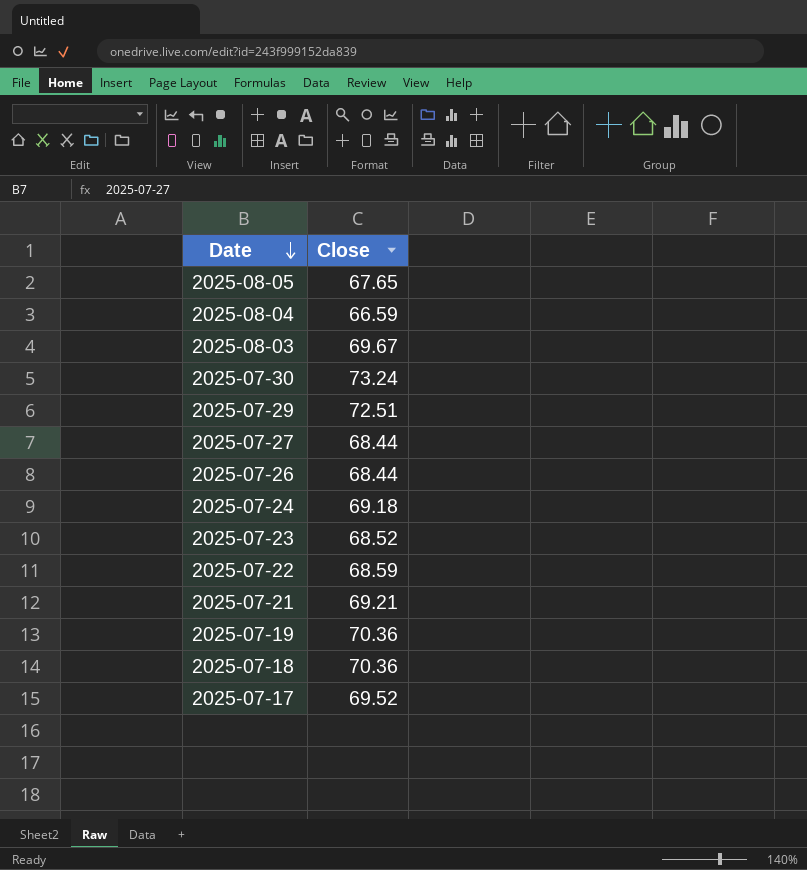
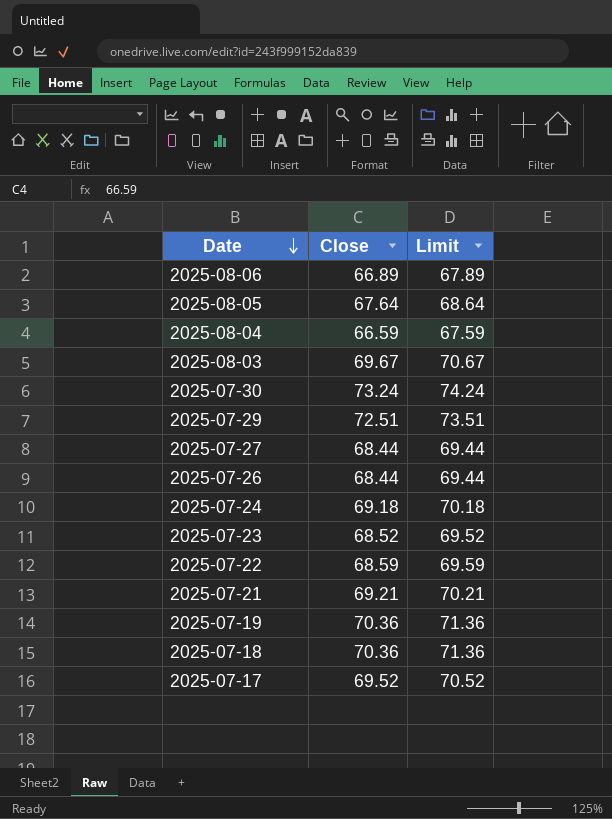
column Limit | formula: none -> [Close] + 1
row 2025-08-06: none -> 66.89 | 67.89
2025-08-05 | Close: 67.65 -> 67.64

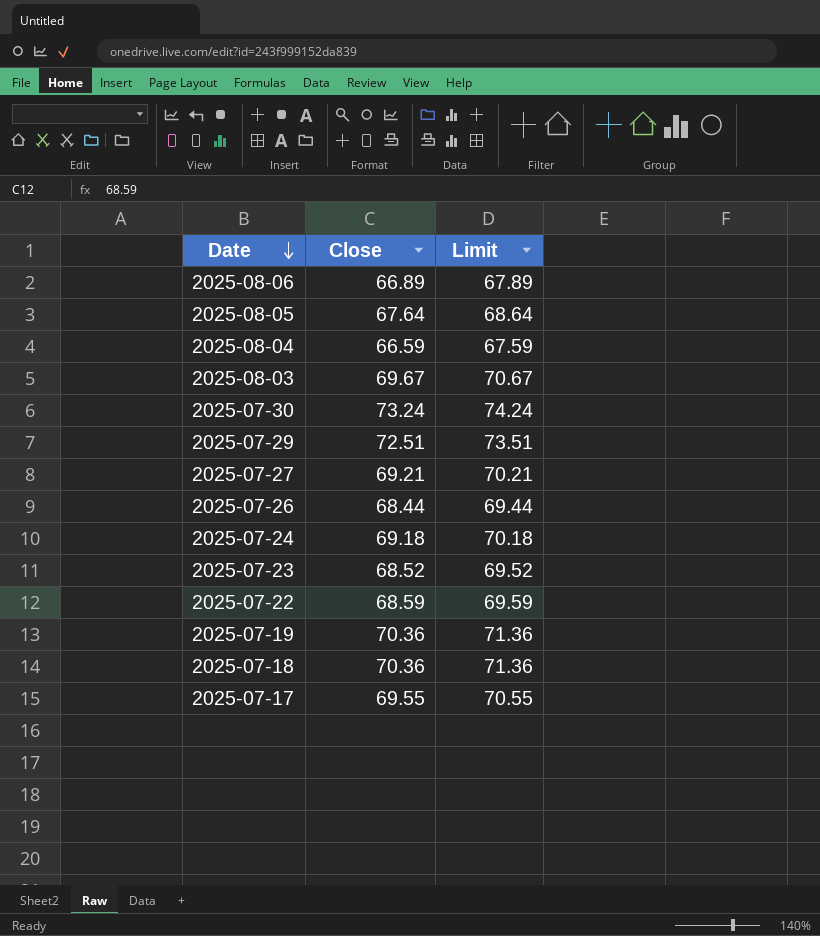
row 2025-07-21: 69.21 | 70.21 -> none
2025-07-27 | Close: 68.44 -> 69.21
2025-07-27 | Limit: 69.44 -> 70.21
2025-07-17 | Close: 69.52 -> 69.55
2025-07-17 | Limit: 70.52 -> 70.55

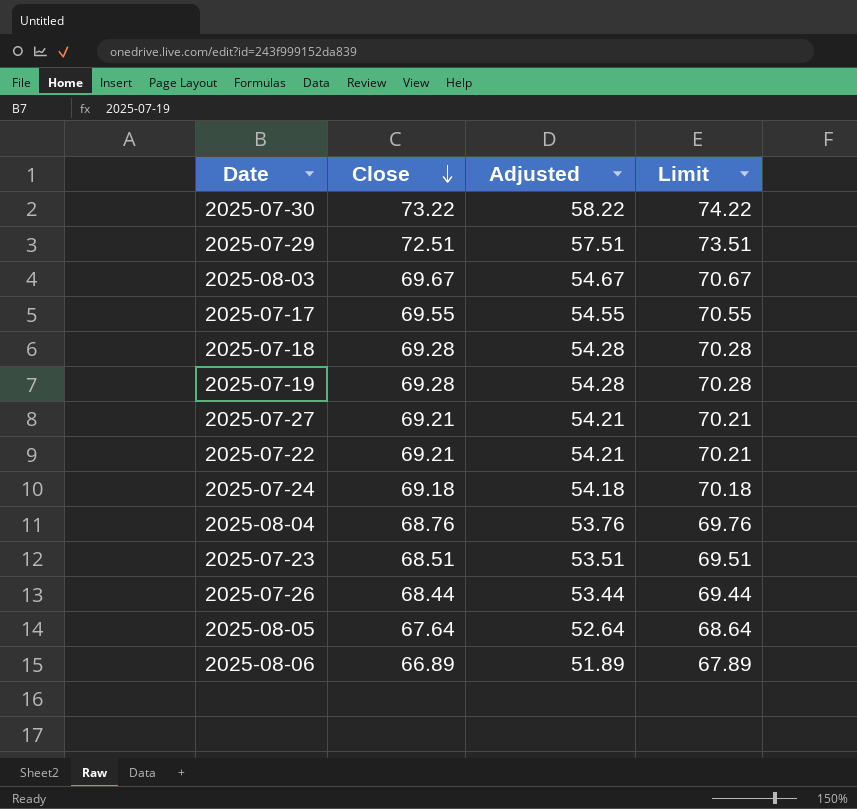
row order: Date descending -> Close descending
column Adjusted | formula: none -> [Close] - 15
2025-07-30 | Close: 73.24 -> 73.22
2025-07-30 | Limit: 74.24 -> 74.22
2025-07-18 | Close: 70.36 -> 69.28
2025-07-18 | Limit: 71.36 -> 70.28
2025-07-19 | Close: 70.36 -> 69.28
2025-07-19 | Limit: 71.36 -> 70.28
2025-07-22 | Close: 68.59 -> 69.21
2025-07-22 | Limit: 69.59 -> 70.21
2025-08-04 | Close: 66.59 -> 68.76
2025-08-04 | Limit: 67.59 -> 69.76
2025-07-23 | Close: 68.52 -> 68.51
2025-07-23 | Limit: 69.52 -> 69.51

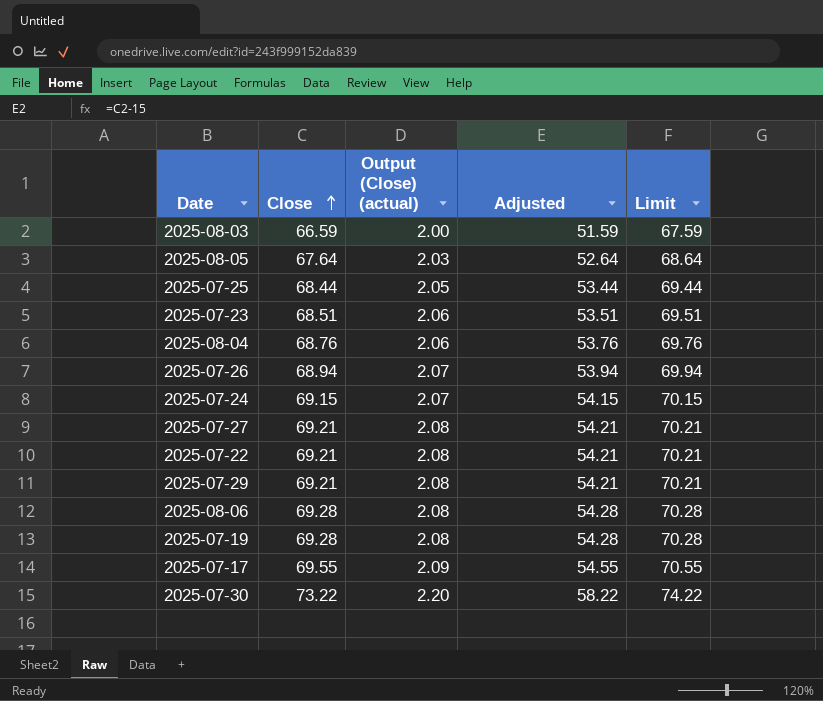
row order: Close descending -> Close ascending
column Output (Close) (actual) | formula: none -> [Close] * 0.03
row 2025-07-18: 69.28 | 54.28 | 70.28 -> none
2025-08-03 | Close: 69.67 -> 66.59
2025-08-03 | Adjusted: 54.67 -> 51.59
2025-08-03 | Limit: 70.67 -> 67.59
row 2025-07-25: none -> 68.44 | 2.05 | 53.44 | 69.44
2025-07-26 | Close: 68.44 -> 68.94
2025-07-26 | Adjusted: 53.44 -> 53.94
2025-07-26 | Limit: 69.44 -> 69.94
2025-07-24 | Close: 69.18 -> 69.15
2025-07-24 | Adjusted: 54.18 -> 54.15
2025-07-24 | Limit: 70.18 -> 70.15
2025-07-29 | Close: 72.51 -> 69.21
2025-07-29 | Adjusted: 57.51 -> 54.21
2025-07-29 | Limit: 73.51 -> 70.21
2025-08-06 | Close: 66.89 -> 69.28
2025-08-06 | Adjusted: 51.89 -> 54.28
2025-08-06 | Limit: 67.89 -> 70.28

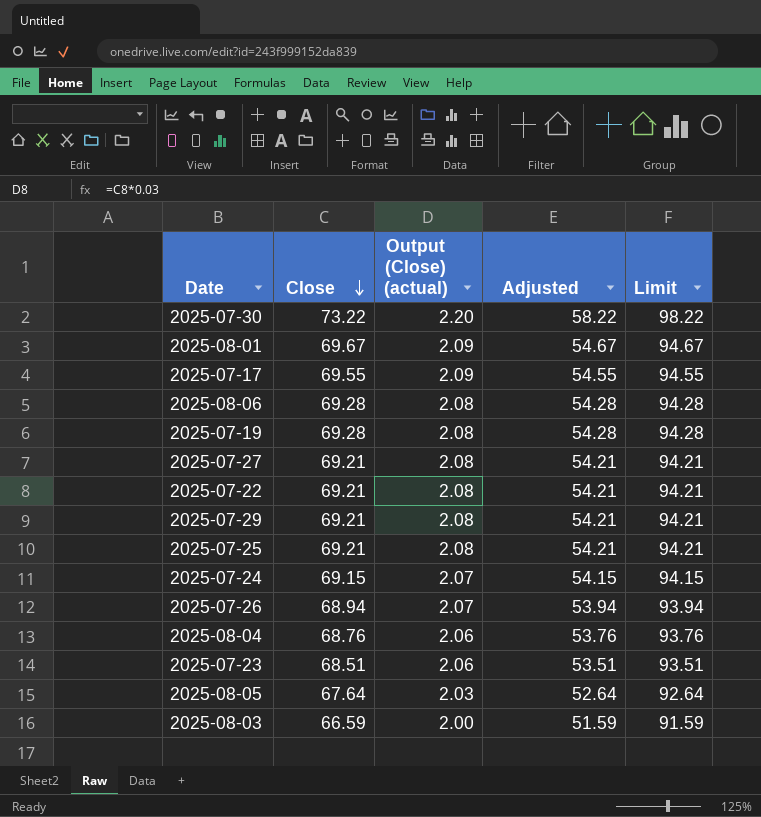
row order: Close ascending -> Close descending
column Limit | formula: [Close] + 1 -> [Close] + 25
row 2025-08-01: none -> 69.67 | 2.09 | 54.67 | 94.67
2025-07-25 | Close: 68.44 -> 69.21
2025-07-25 | Output (Close) (actual): 2.05 -> 2.08
2025-07-25 | Adjusted: 53.44 -> 54.21

